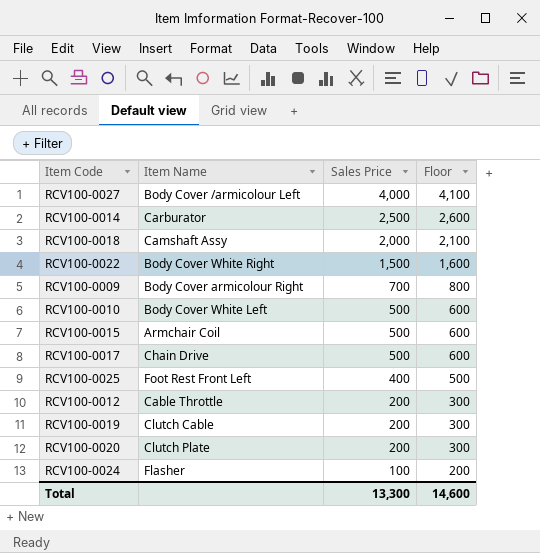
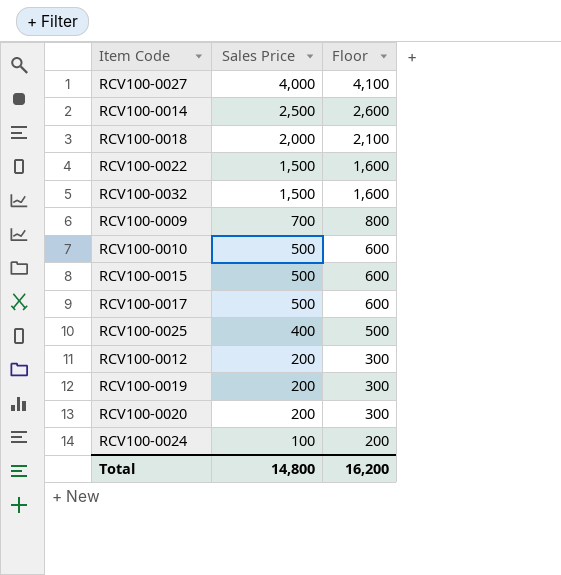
column Item Name | position: 2 -> none
row RCV100-0032: none -> 1,500 | 1,600
Total | Sales Price: 13,300 -> 14,800
Total | Floor: 14,600 -> 16,200

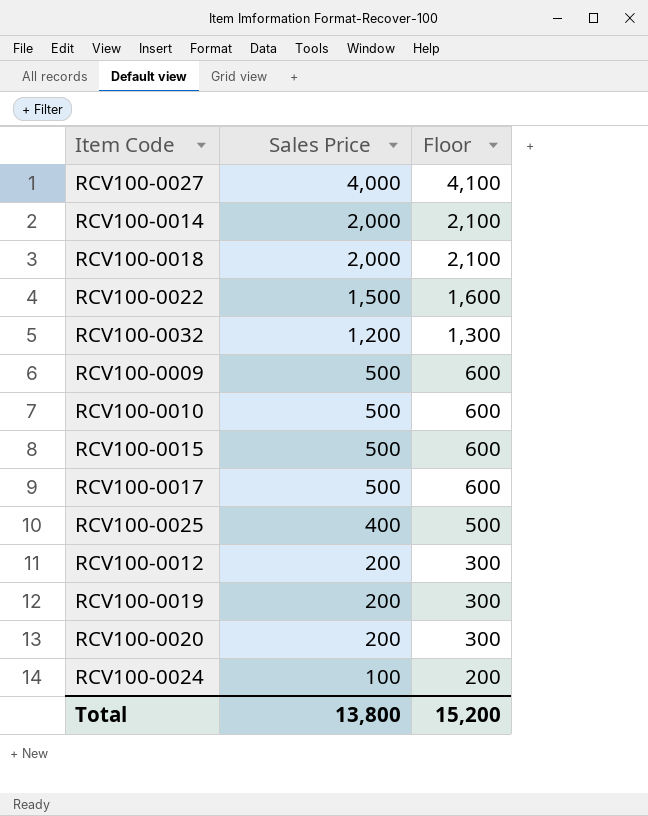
RCV100-0014 | Sales Price: 2,500 -> 2,000
RCV100-0014 | Floor: 2,600 -> 2,100
RCV100-0032 | Sales Price: 1,500 -> 1,200
RCV100-0032 | Floor: 1,600 -> 1,300
RCV100-0009 | Sales Price: 700 -> 500
RCV100-0009 | Floor: 800 -> 600
Total | Sales Price: 14,800 -> 13,800
Total | Floor: 16,200 -> 15,200

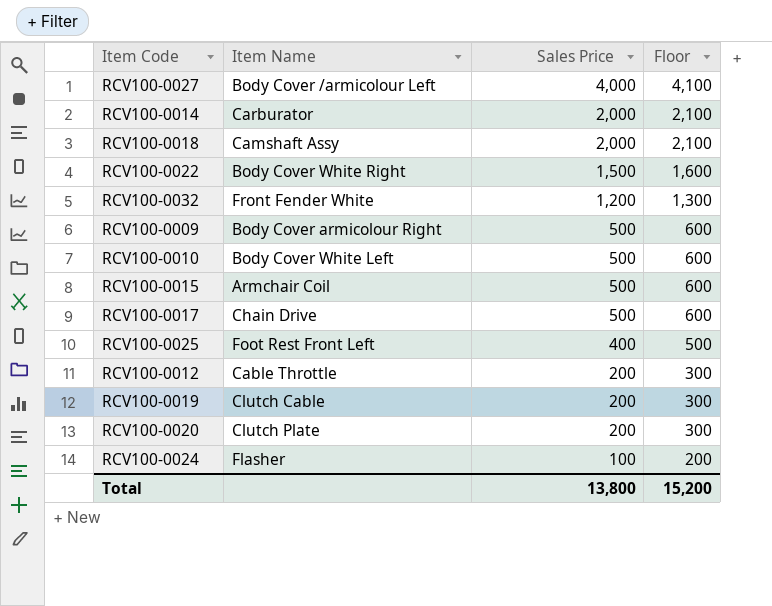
column Item Name | position: none -> 2

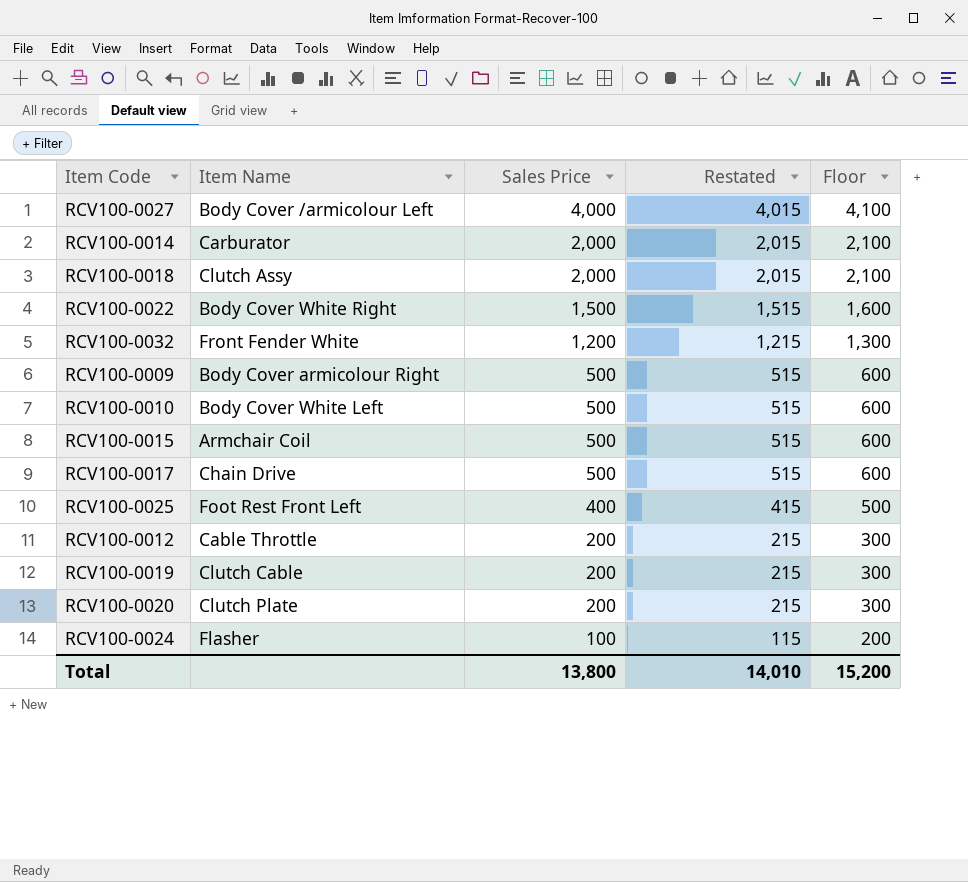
column Restated | formula: none -> [Sales Price] + 15
RCV100-0018 | Item Name: Camshaft Assy -> Clutch Assy

